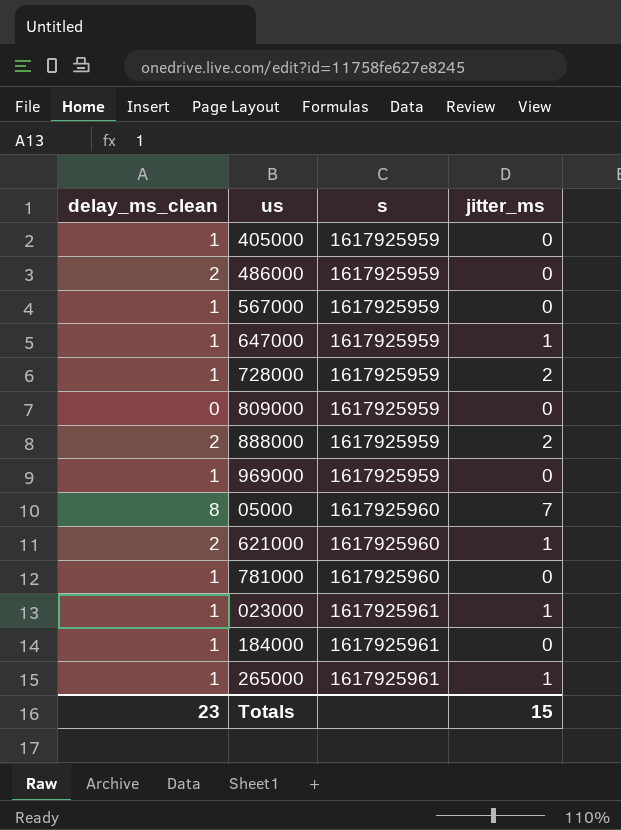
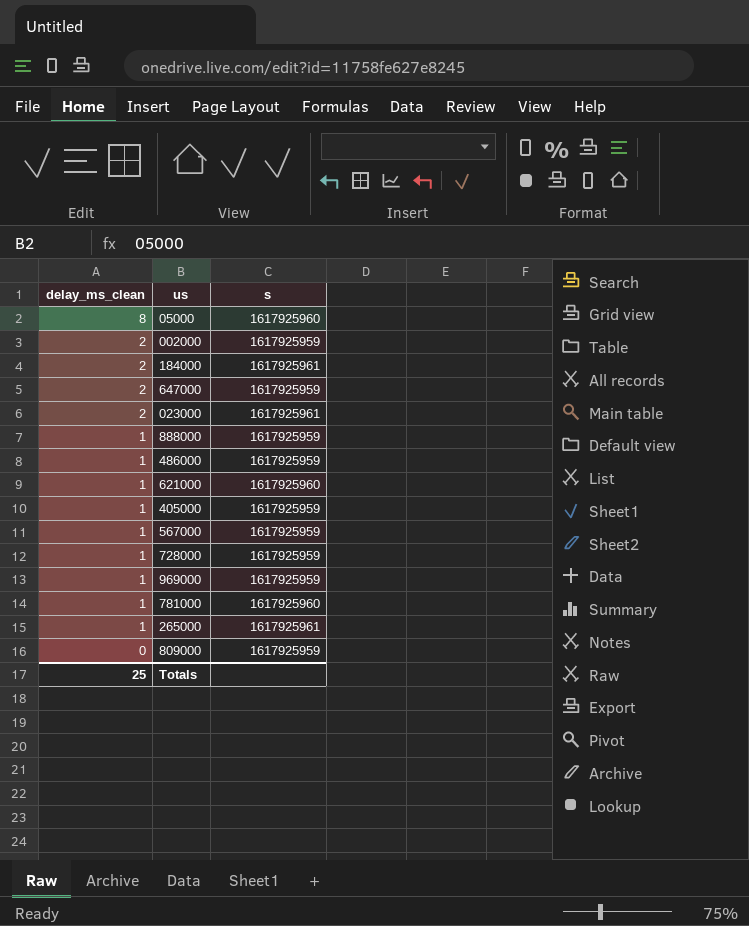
row order: s ascending -> delay_ms_clean descending
column jitter_ms | position: 4 -> none
row 002000: none -> 2 | 1617925959
184000 | delay_ms_clean: 1 -> 2
647000 | delay_ms_clean: 1 -> 2
023000 | delay_ms_clean: 1 -> 2
888000 | delay_ms_clean: 2 -> 1
486000 | delay_ms_clean: 2 -> 1
621000 | delay_ms_clean: 2 -> 1
Totals | delay_ms_clean: 23 -> 25

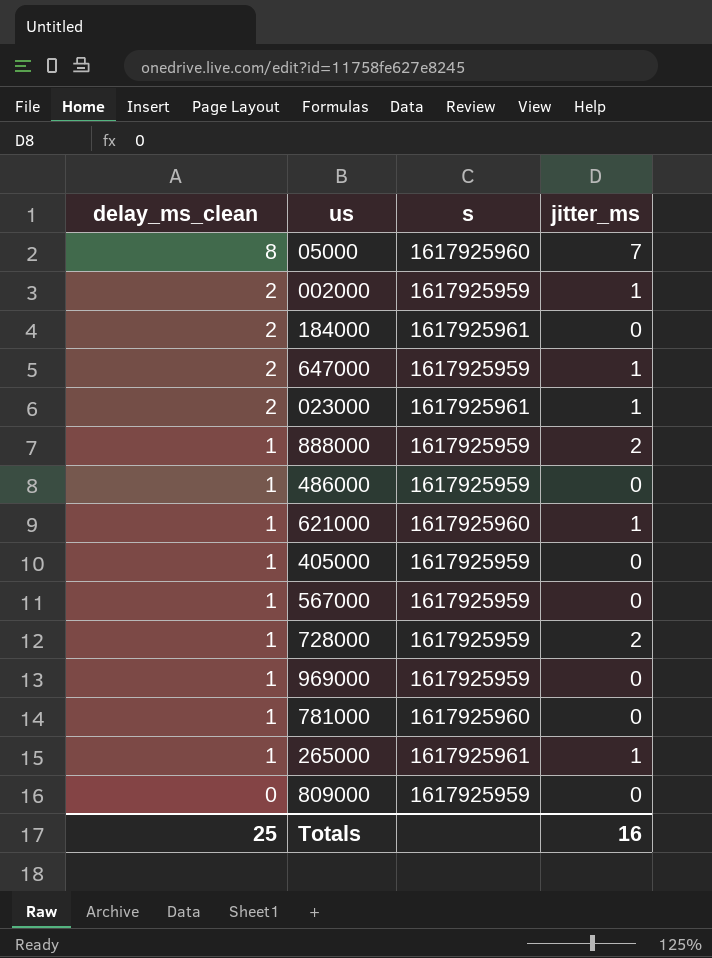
column jitter_ms | position: none -> 4

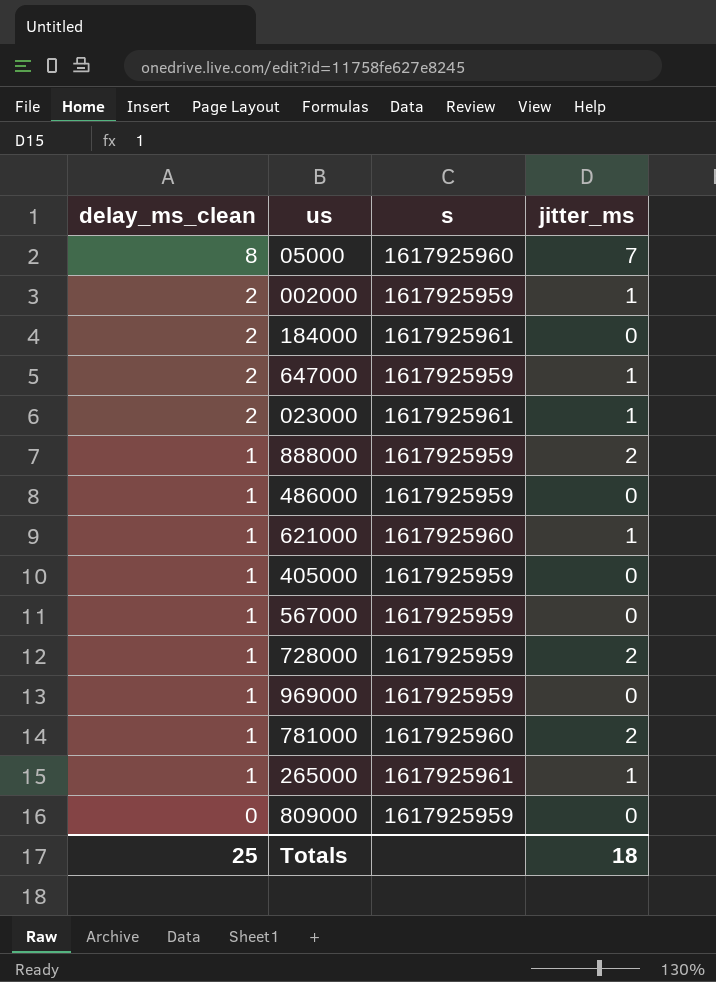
781000 | jitter_ms: 0 -> 2
Totals | jitter_ms: 16 -> 18

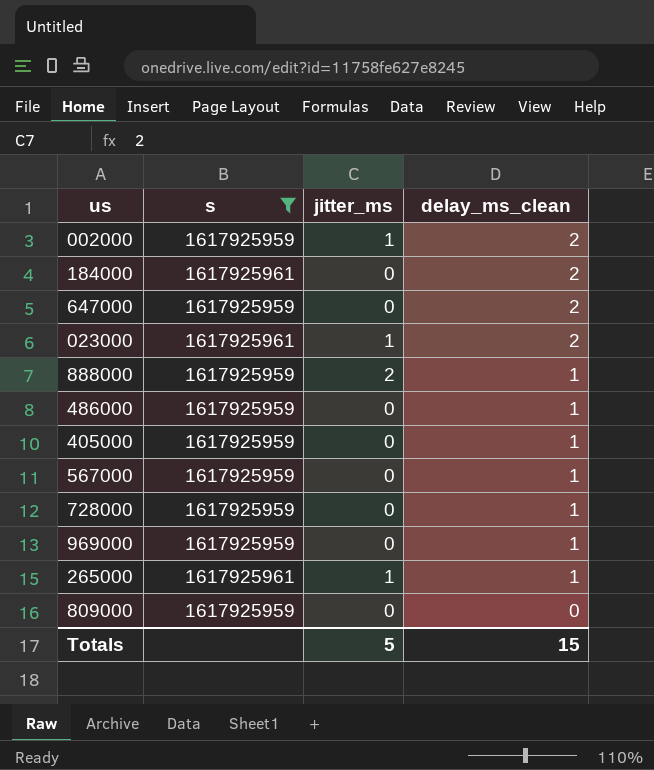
filter: none -> s != 1617925960
column delay_ms_clean | position: 1 -> 4
647000 | jitter_ms: 1 -> 0
728000 | jitter_ms: 2 -> 0
Totals | jitter_ms: 18 -> 5
Totals | delay_ms_clean: 25 -> 15

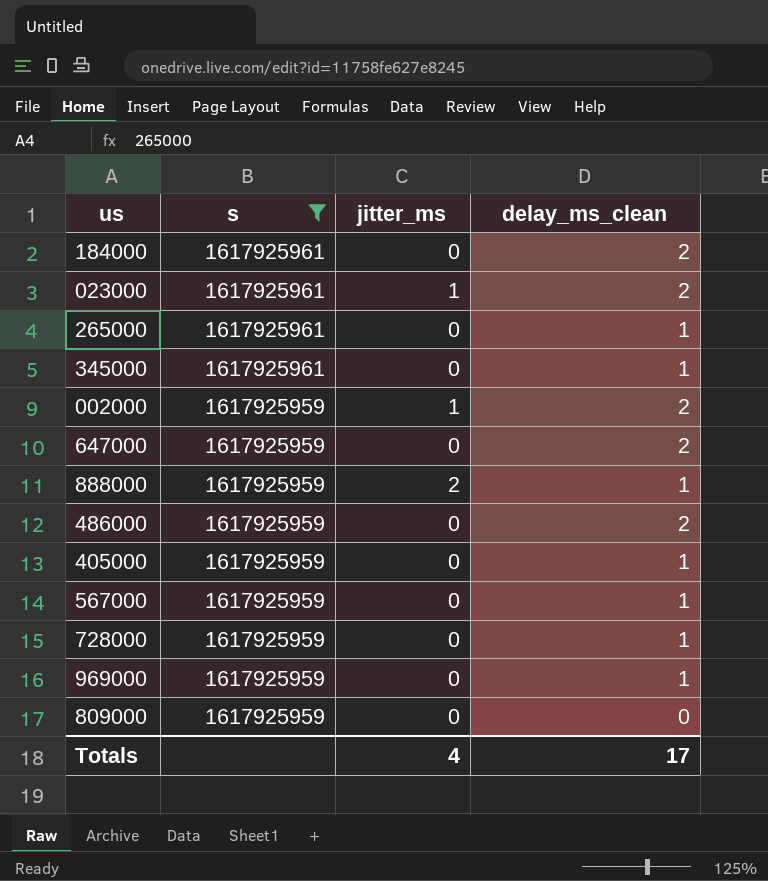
row order: delay_ms_clean descending -> s descending
265000 | jitter_ms: 1 -> 0
row 345000: none -> 1617925961 | 0 | 1
486000 | delay_ms_clean: 1 -> 2
Totals | jitter_ms: 5 -> 4
Totals | delay_ms_clean: 15 -> 17

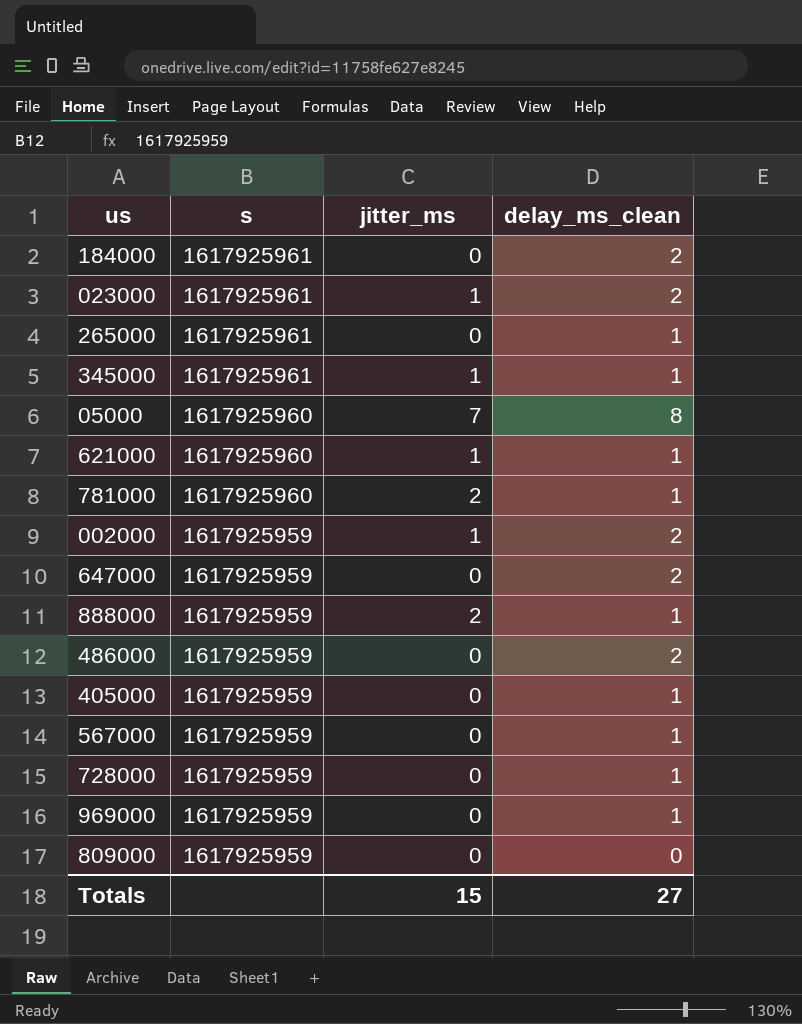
filter: s != 1617925960 -> none
345000 | jitter_ms: 0 -> 1
Totals | jitter_ms: 4 -> 15
Totals | delay_ms_clean: 17 -> 27

